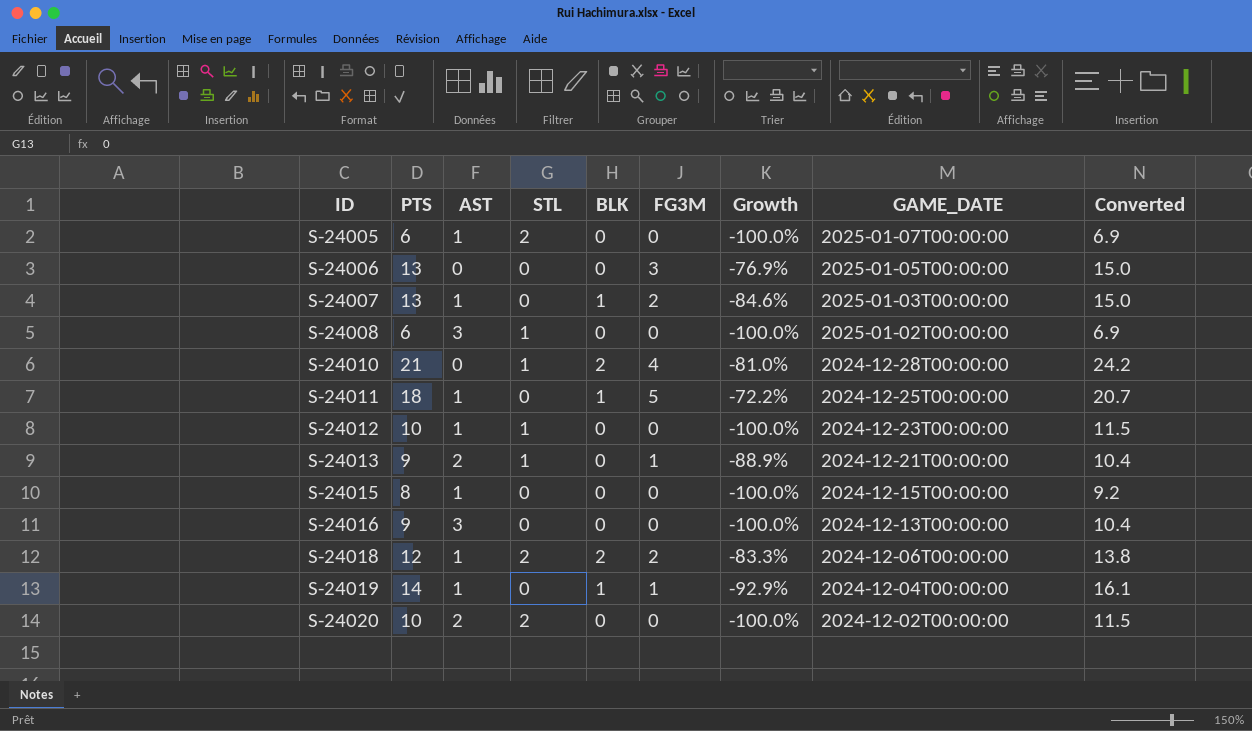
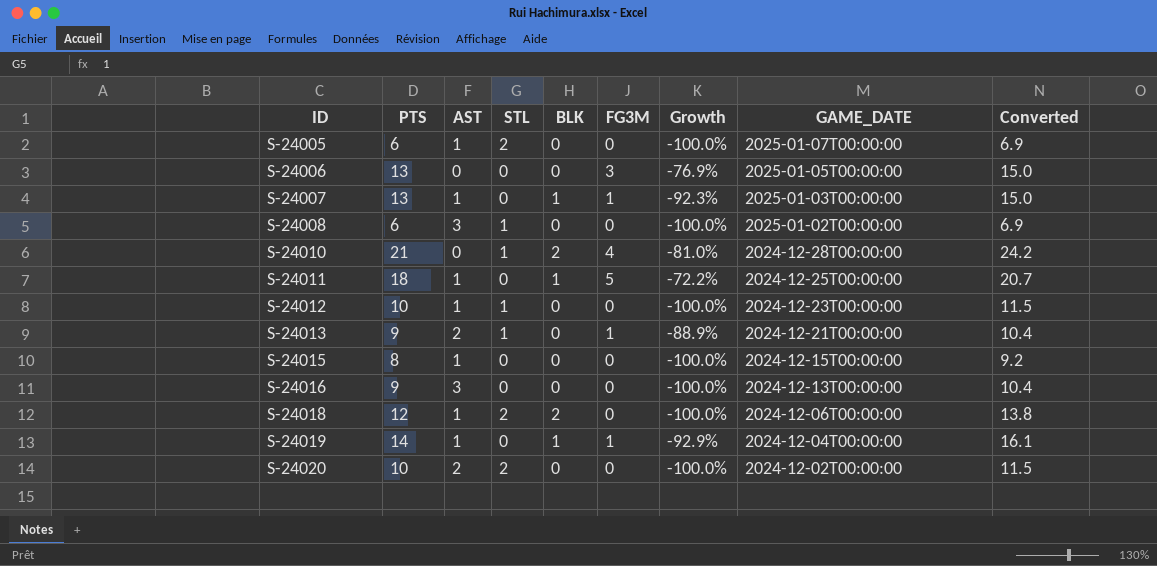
S-24007 | FG3M: 2 -> 1
S-24007 | Growth: -84.6% -> -92.3%
S-24018 | FG3M: 2 -> 0
S-24018 | Growth: -83.3% -> -100.0%

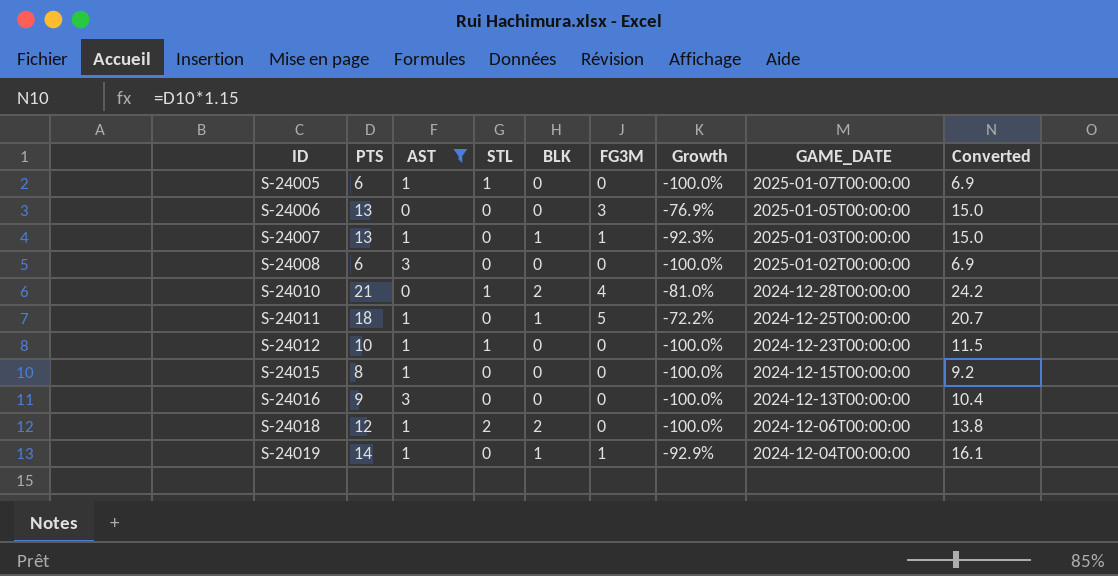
filter: none -> AST != 2
S-24005 | STL: 2 -> 1
S-24008 | STL: 1 -> 0

